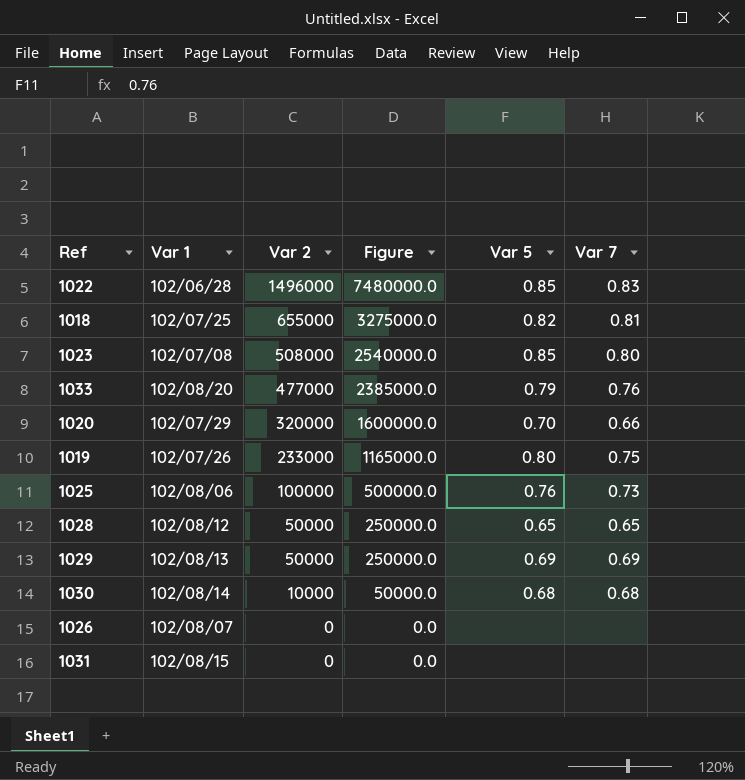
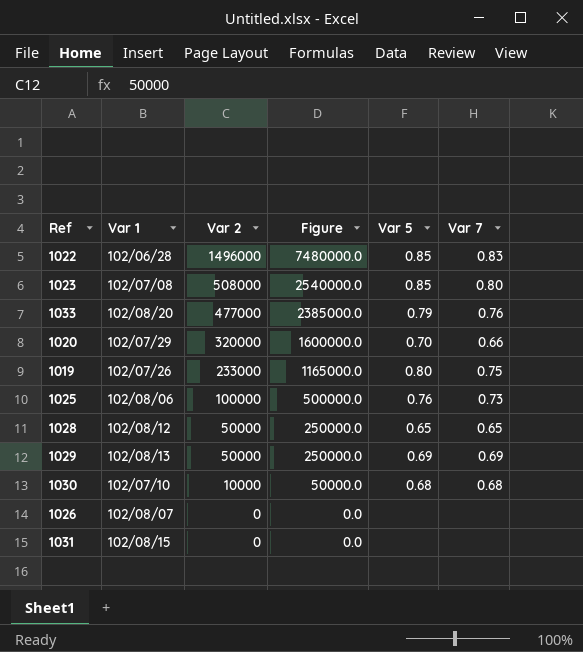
row 1018: 102/07/25 | 655000 | 3275000.0 | 0.82 | 0.81 -> none
1030 | Var 1: 102/08/14 -> 102/07/10

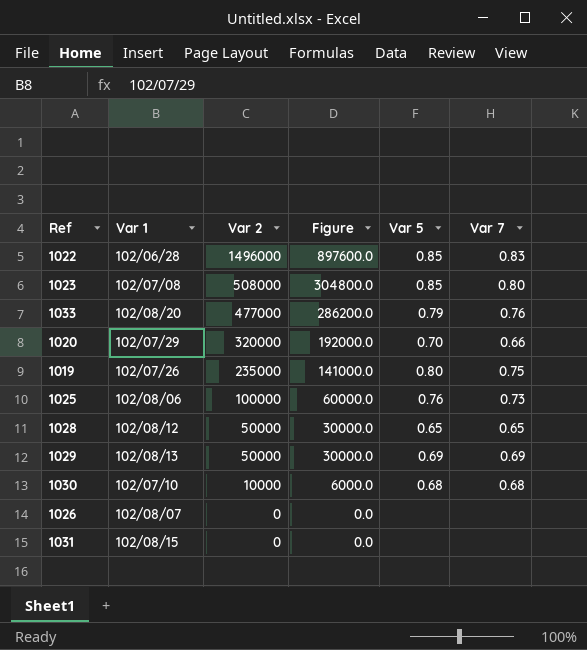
column Figure | formula: [Var 2] * 5 -> [Var 2] * 0.6
1019 | Var 2: 233000 -> 235000

